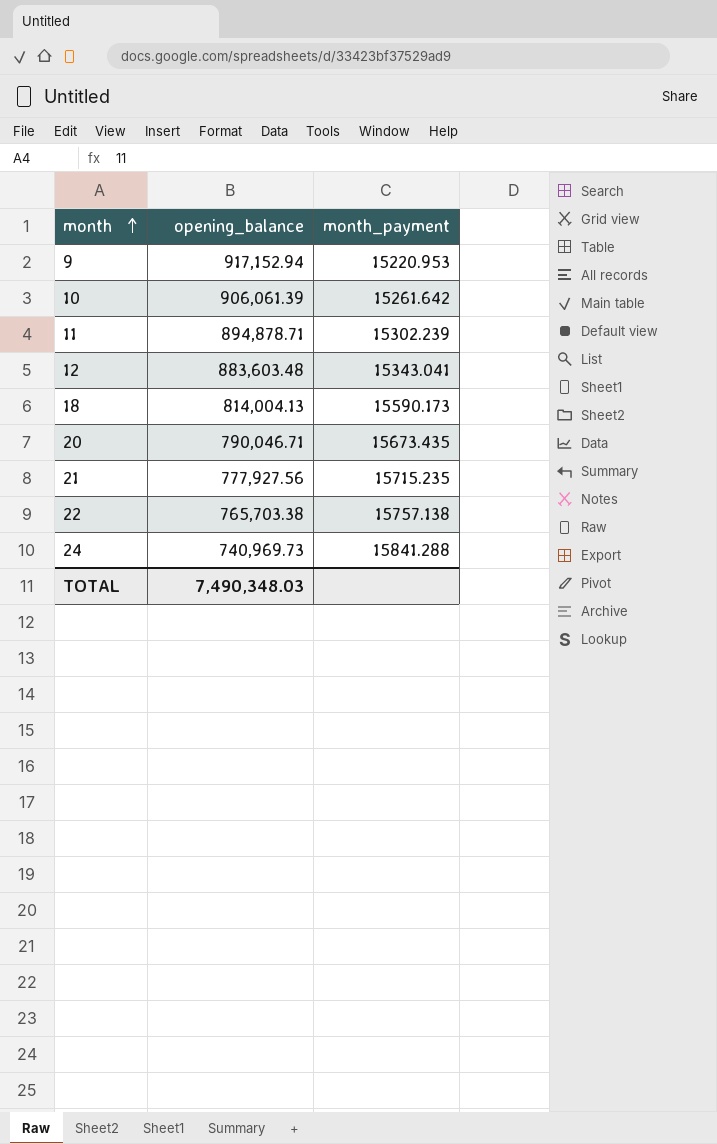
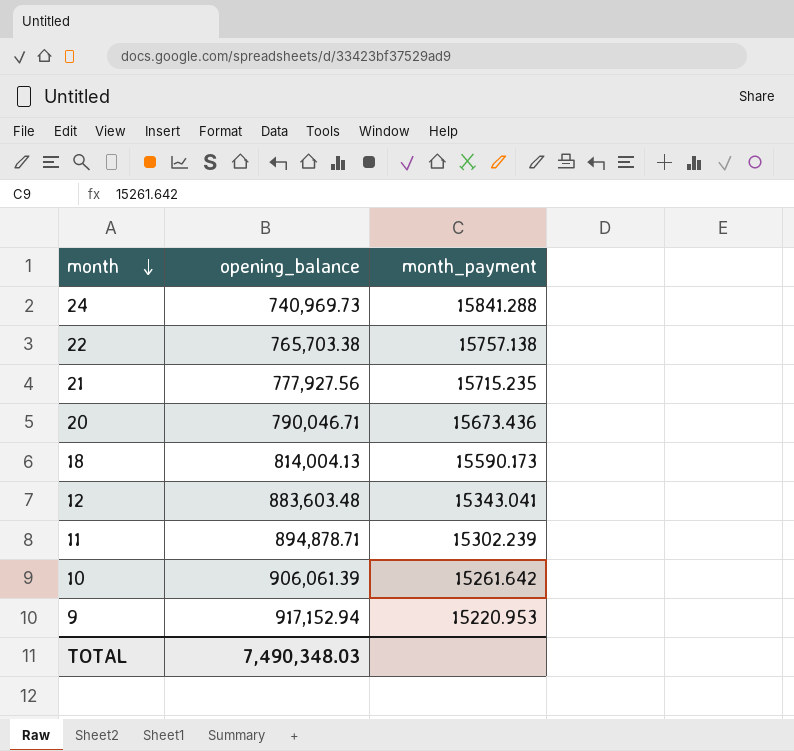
row order: month ascending -> month descending
20 | month_payment: 15673.435 -> 15673.436

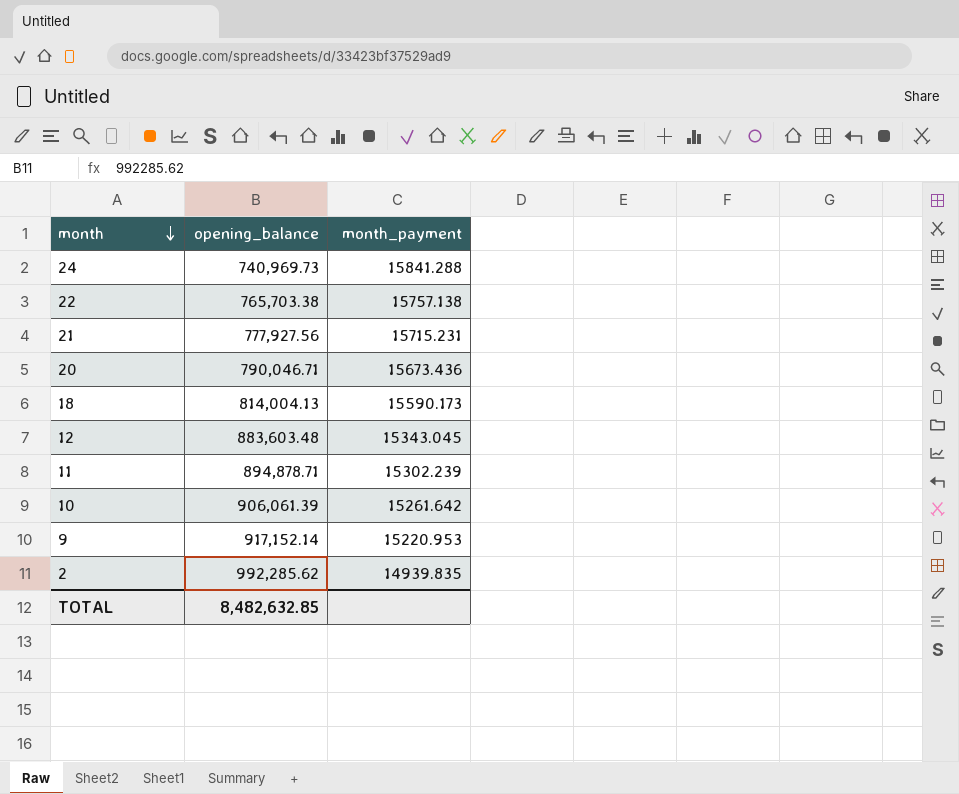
21 | month_payment: 15715.235 -> 15715.231
12 | month_payment: 15343.041 -> 15343.045
9 | opening_balance: 917,152.94 -> 917,152.14
row 2: none -> 992,285.62 | 14939.835
TOTAL | opening_balance: 7,490,348.03 -> 8,482,632.85

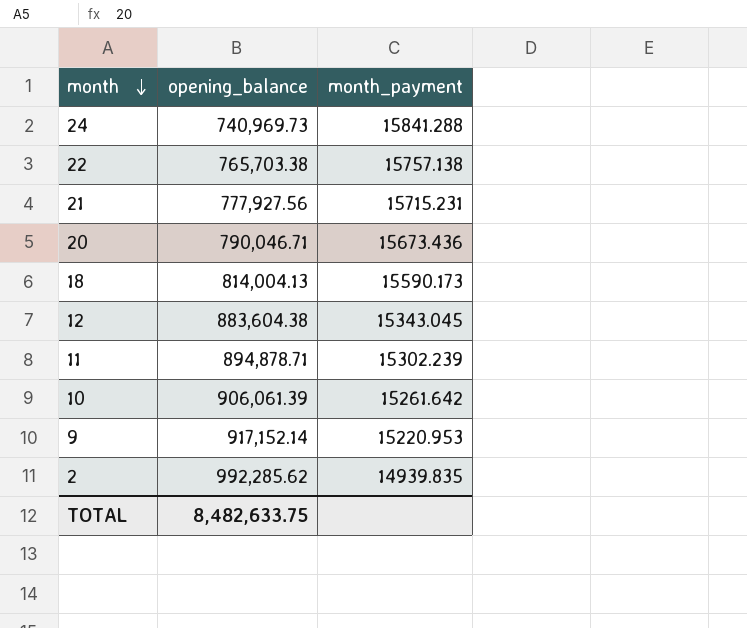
12 | opening_balance: 883,603.48 -> 883,604.38
TOTAL | opening_balance: 8,482,632.85 -> 8,482,633.75

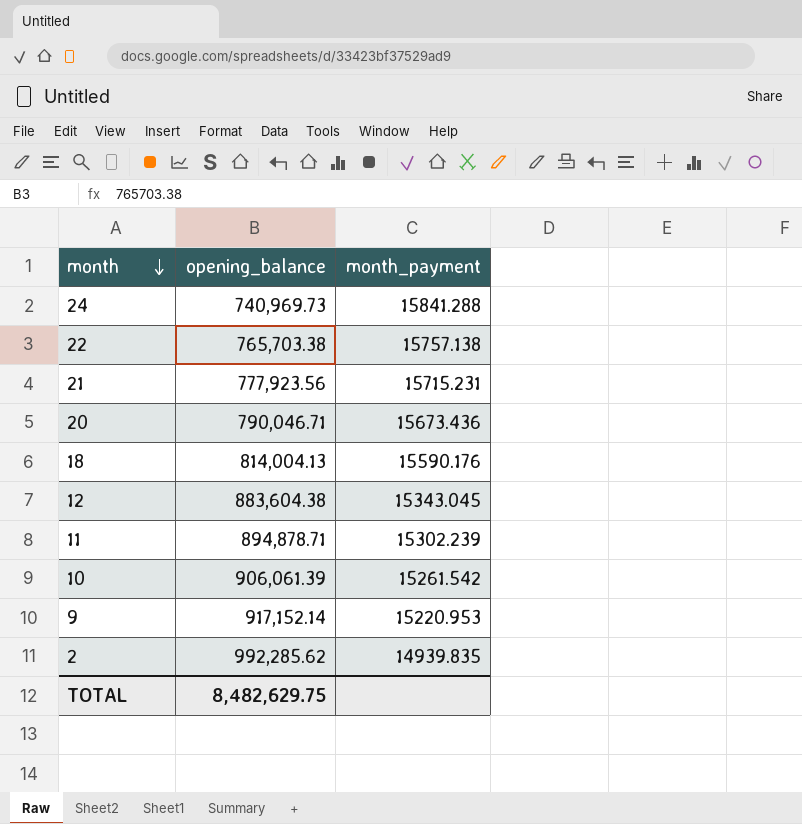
21 | opening_balance: 777,927.56 -> 777,923.56
18 | month_payment: 15590.173 -> 15590.176
10 | month_payment: 15261.642 -> 15261.542
TOTAL | opening_balance: 8,482,633.75 -> 8,482,629.75

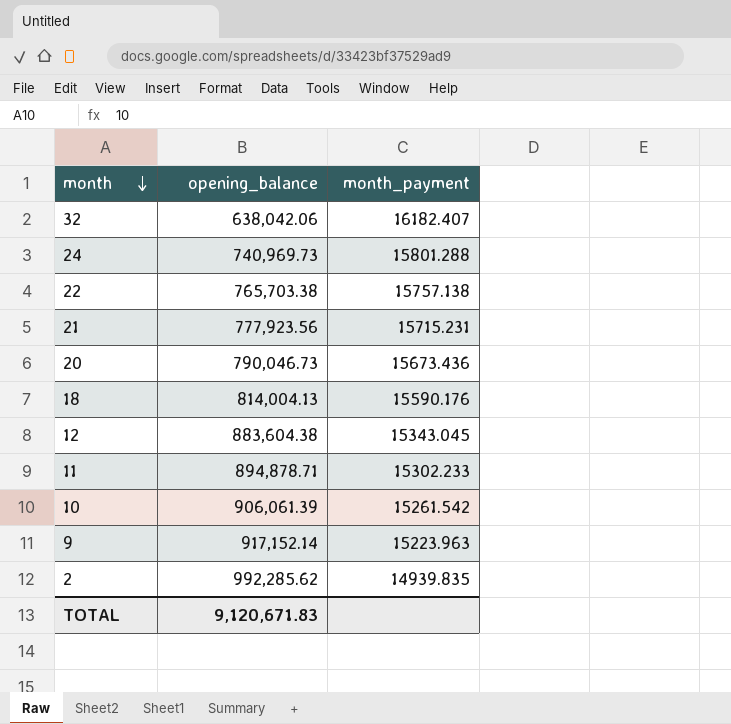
row 32: none -> 638,042.06 | 16182.407
24 | month_payment: 15841.288 -> 15801.288
20 | opening_balance: 790,046.71 -> 790,046.73
11 | month_payment: 15302.239 -> 15302.233
9 | month_payment: 15220.953 -> 15223.963
TOTAL | opening_balance: 8,482,629.75 -> 9,120,671.83

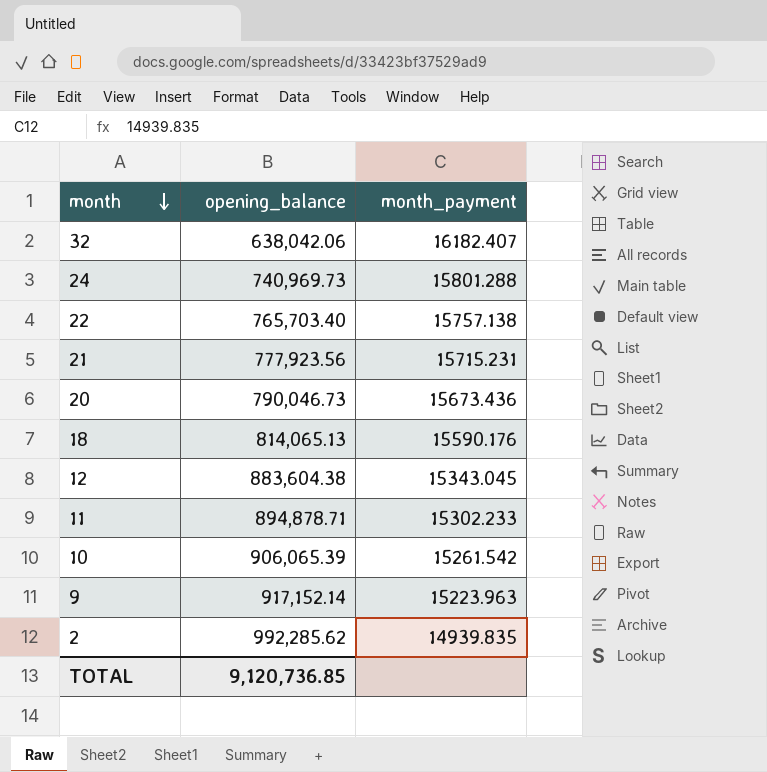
22 | opening_balance: 765,703.38 -> 765,703.40
18 | opening_balance: 814,004.13 -> 814,065.13
10 | opening_balance: 906,061.39 -> 906,065.39
TOTAL | opening_balance: 9,120,671.83 -> 9,120,736.85

